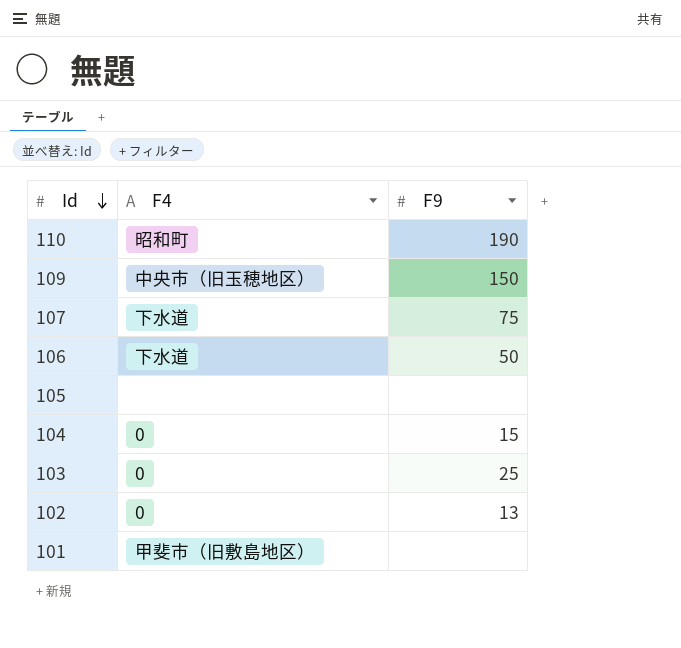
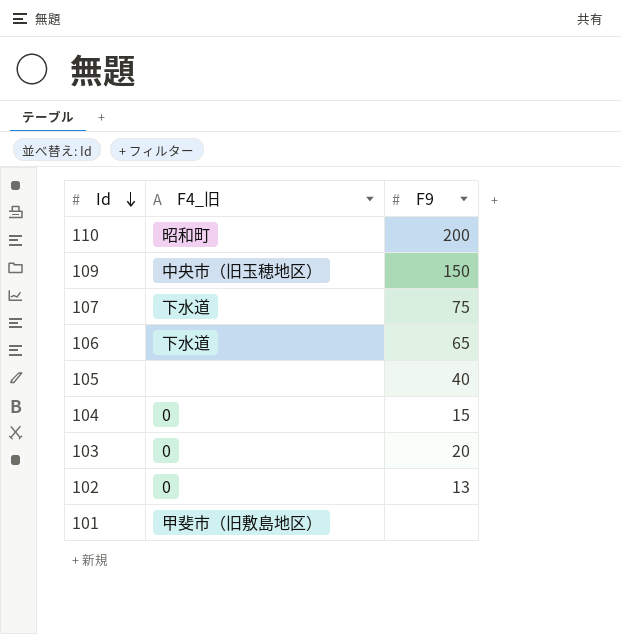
column name: F4 -> F4_旧
110 | F9: 190 -> 200
106 | F9: 50 -> 65
105 | F9: none -> 40
103 | F9: 25 -> 20

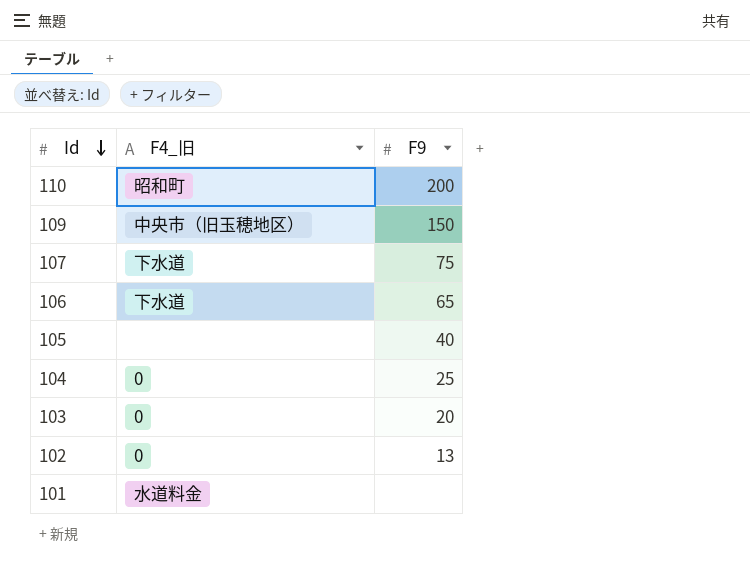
104 | F9: 15 -> 25
101 | F4_旧: 甲斐市（旧敷島地区） -> 水道料金

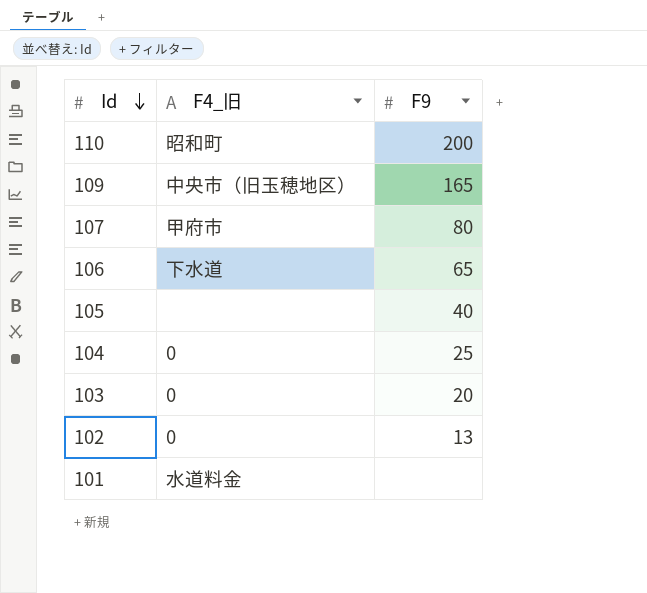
109 | F9: 150 -> 165
107 | F4_旧: 下水道 -> 甲府市
107 | F9: 75 -> 80

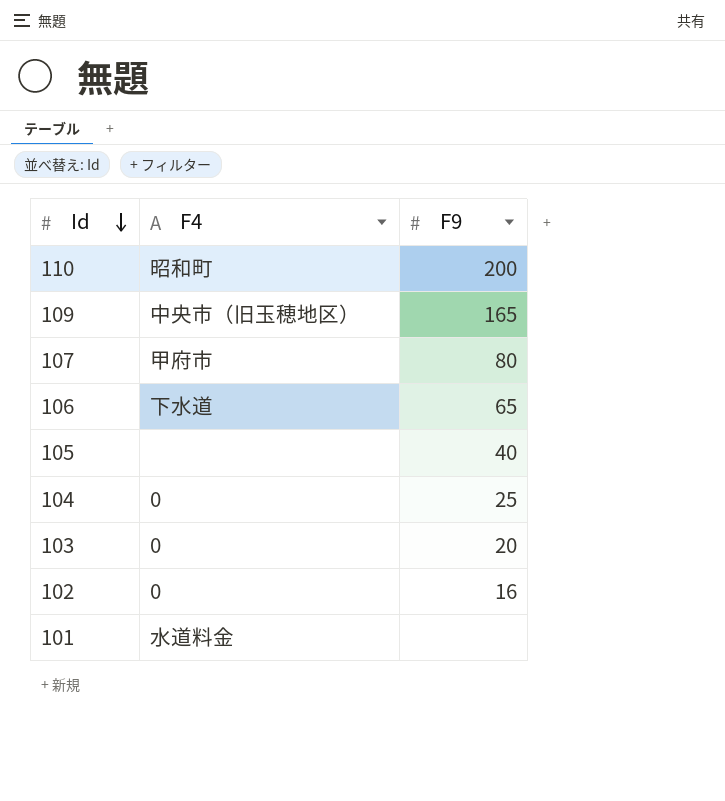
column name: F4_旧 -> F4
102 | F9: 13 -> 16

